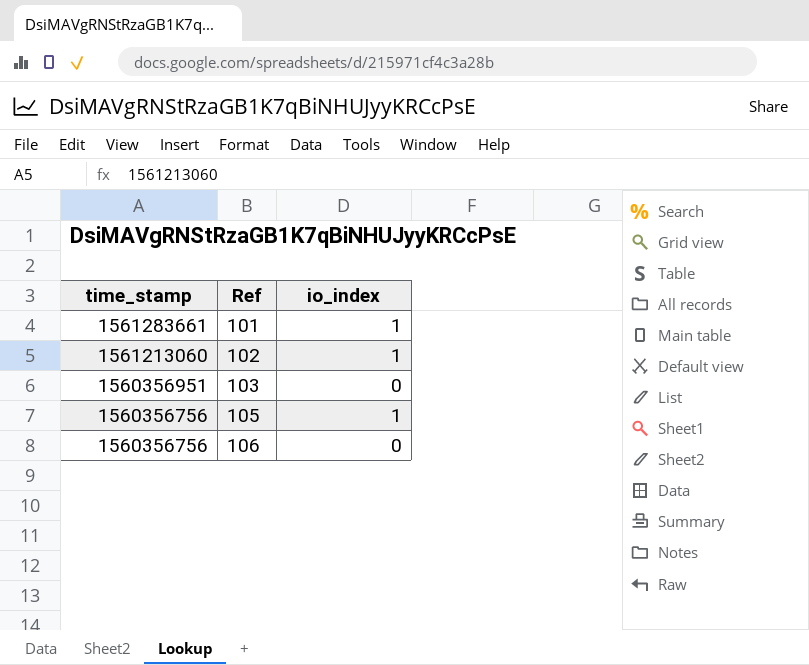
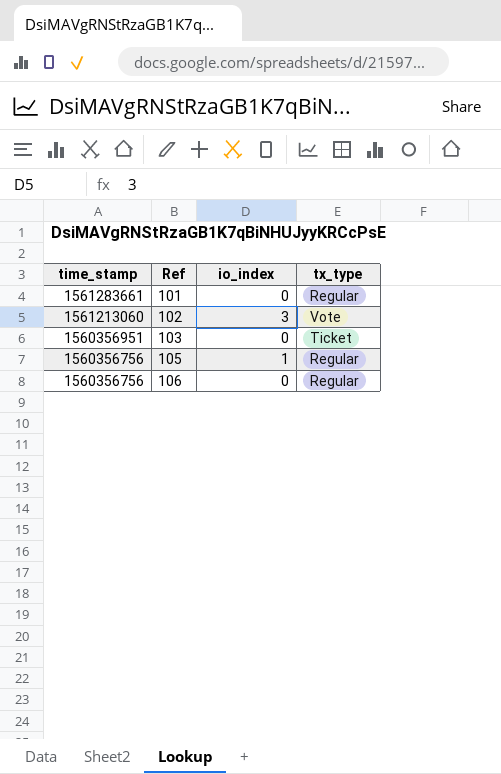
column tx_type | position: none -> 4
101 | io_index: 1 -> 0
102 | io_index: 1 -> 3

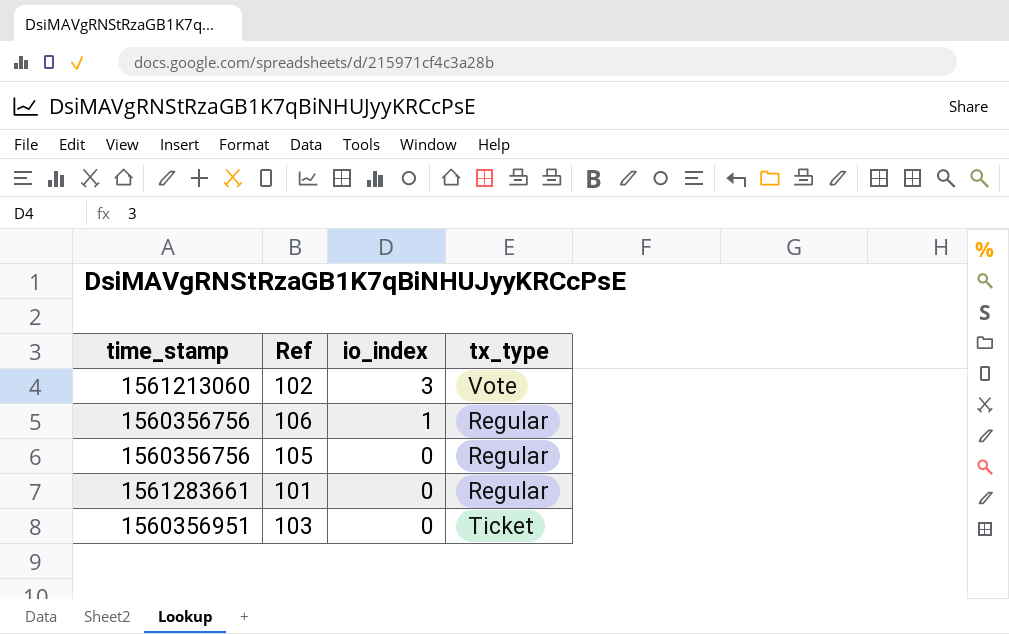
row order: time_stamp descending -> io_index descending
106 | io_index: 0 -> 1
105 | io_index: 1 -> 0

